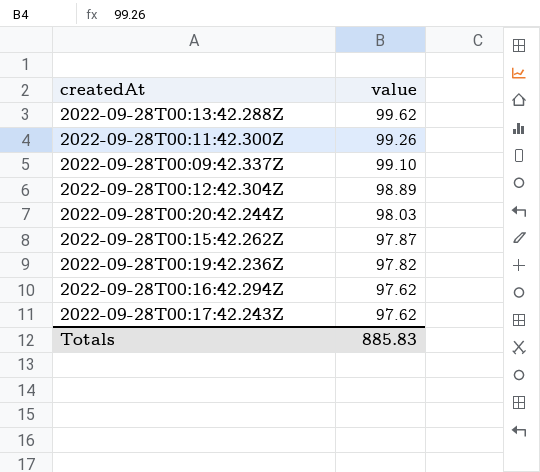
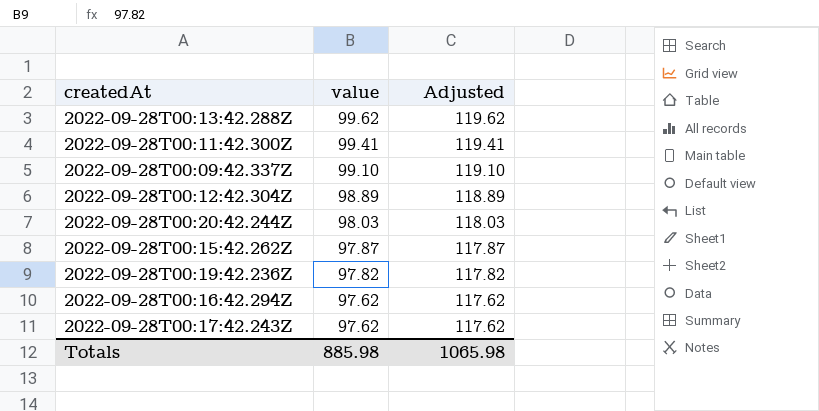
column Adjusted | formula: none -> [value] + 20
2022-09-28T00:11:42.300Z | value: 99.26 -> 99.41
Totals | value: 885.83 -> 885.98

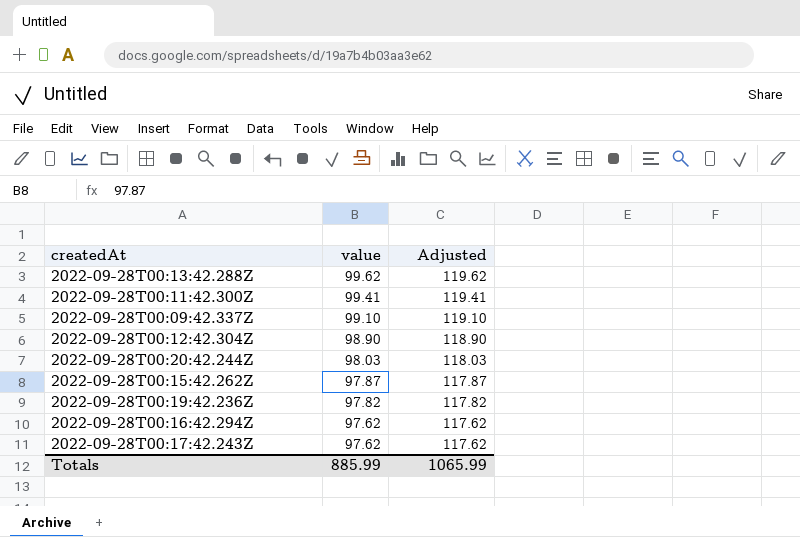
2022-09-28T00:12:42.304Z | value: 98.89 -> 98.90
2022-09-28T00:12:42.304Z | Adjusted: 118.89 -> 118.90
Totals | value: 885.98 -> 885.99
Totals | Adjusted: 1065.98 -> 1065.99

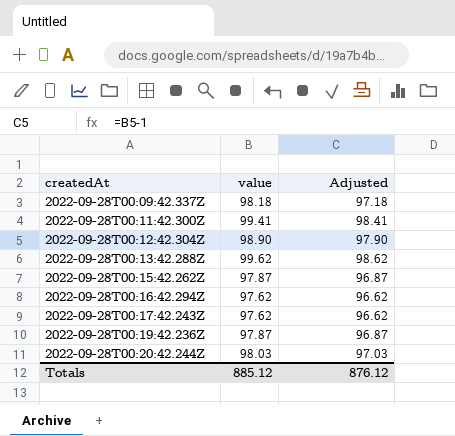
row order: value descending -> createdAt ascending
column Adjusted | formula: [value] + 20 -> [value] - 1
2022-09-28T00:09:42.337Z | value: 99.10 -> 98.18
2022-09-28T00:19:42.236Z | value: 97.82 -> 97.87
Totals | value: 885.99 -> 885.12
Totals | Adjusted: 1065.99 -> 876.12

